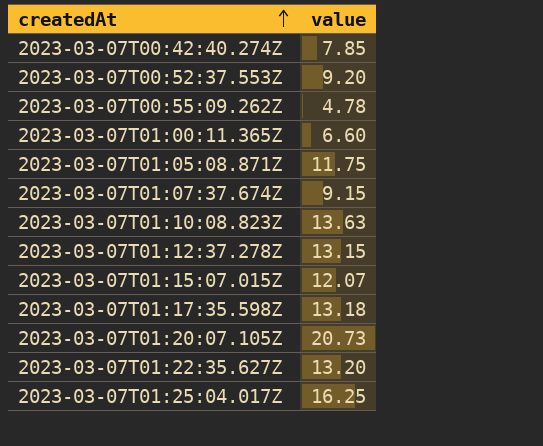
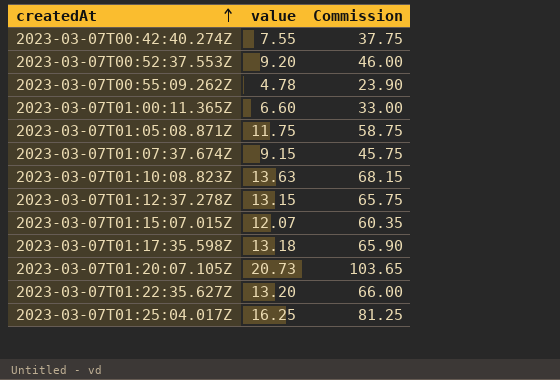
column Commission | formula: none -> [value] * 5
2023-03-07T00:42:40.274Z | value: 7.85 -> 7.55

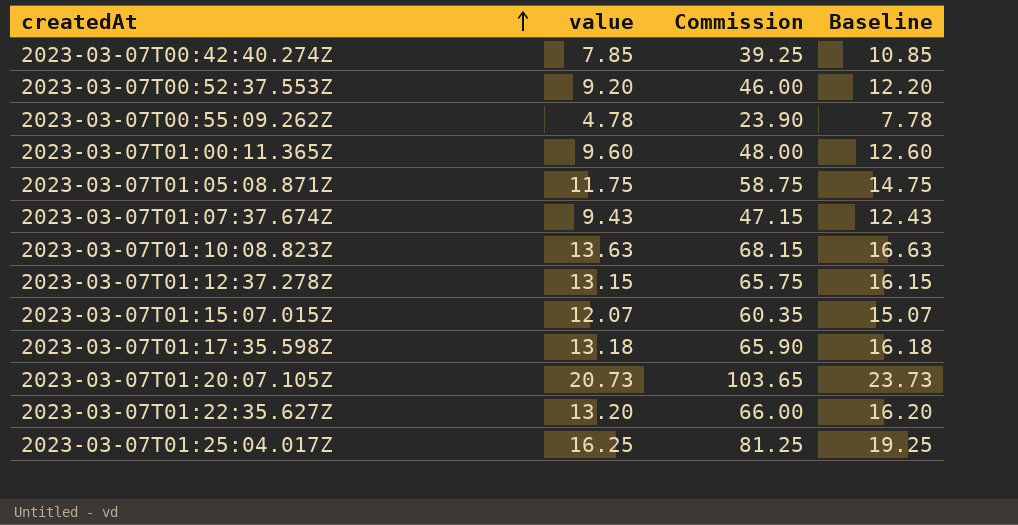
column Baseline | formula: none -> [value] + 3
2023-03-07T00:42:40.274Z | value: 7.55 -> 7.85
2023-03-07T00:42:40.274Z | Commission: 37.75 -> 39.25
2023-03-07T01:00:11.365Z | value: 6.60 -> 9.60
2023-03-07T01:00:11.365Z | Commission: 33.00 -> 48.00
2023-03-07T01:07:37.674Z | value: 9.15 -> 9.43
2023-03-07T01:07:37.674Z | Commission: 45.75 -> 47.15

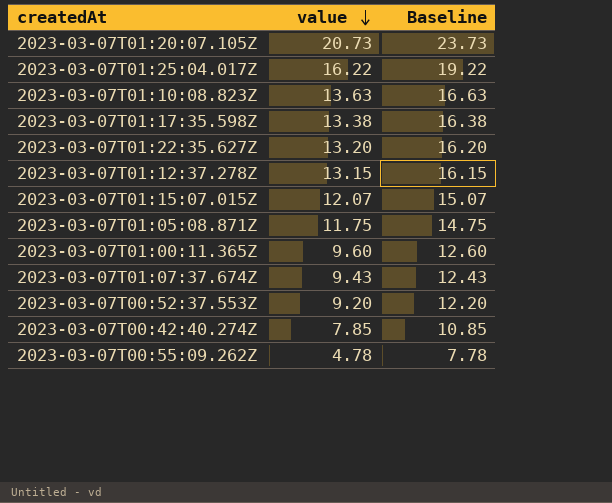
row order: createdAt ascending -> value descending
column Commission | formula: [value] * 5 -> none
2023-03-07T01:25:04.017Z | value: 16.25 -> 16.22
2023-03-07T01:25:04.017Z | Baseline: 19.25 -> 19.22
2023-03-07T01:17:35.598Z | value: 13.18 -> 13.38
2023-03-07T01:17:35.598Z | Baseline: 16.18 -> 16.38

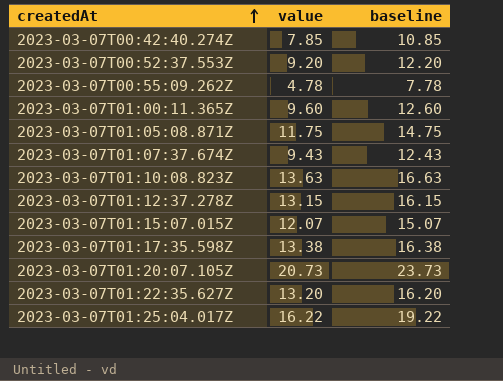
row order: value descending -> createdAt ascending
column name: Baseline -> baseline

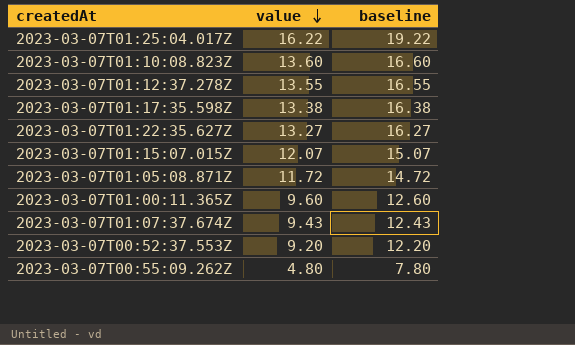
row order: createdAt ascending -> value descending
row 2023-03-07T00:42:40.274Z: 7.85 | 10.85 -> none
row 2023-03-07T01:20:07.105Z: 20.73 | 23.73 -> none
2023-03-07T01:10:08.823Z | value: 13.63 -> 13.60
2023-03-07T01:10:08.823Z | baseline: 16.63 -> 16.60
2023-03-07T01:12:37.278Z | value: 13.15 -> 13.55
2023-03-07T01:12:37.278Z | baseline: 16.15 -> 16.55
2023-03-07T01:22:35.627Z | value: 13.20 -> 13.27
2023-03-07T01:22:35.627Z | baseline: 16.20 -> 16.27
2023-03-07T01:05:08.871Z | value: 11.75 -> 11.72
2023-03-07T01:05:08.871Z | baseline: 14.75 -> 14.72
2023-03-07T00:55:09.262Z | value: 4.78 -> 4.80
2023-03-07T00:55:09.262Z | baseline: 7.78 -> 7.80

